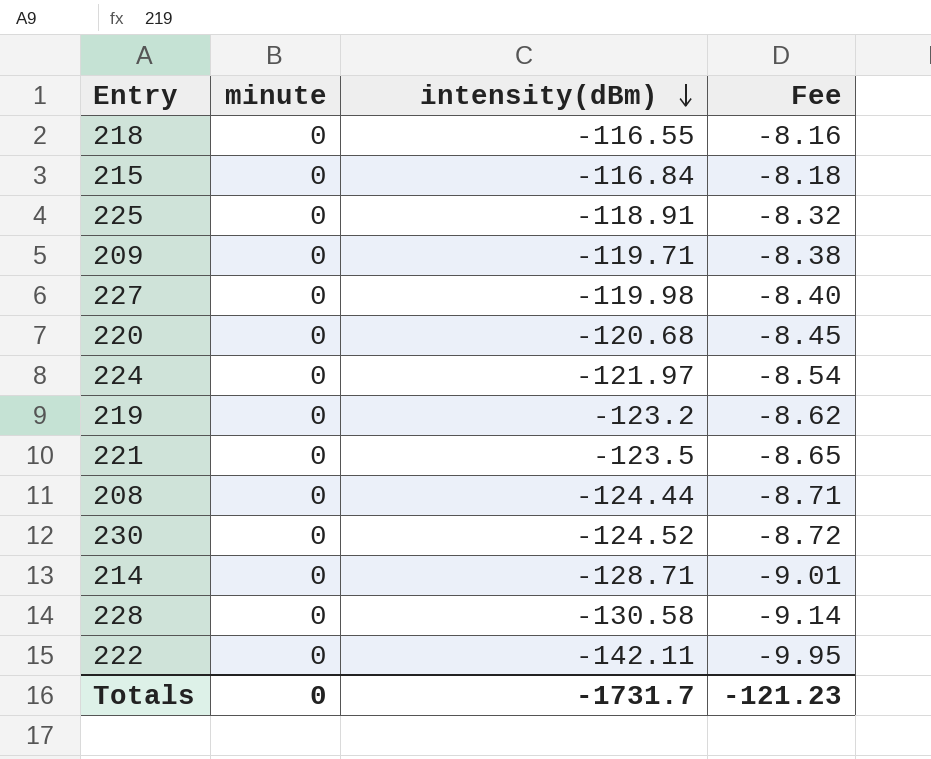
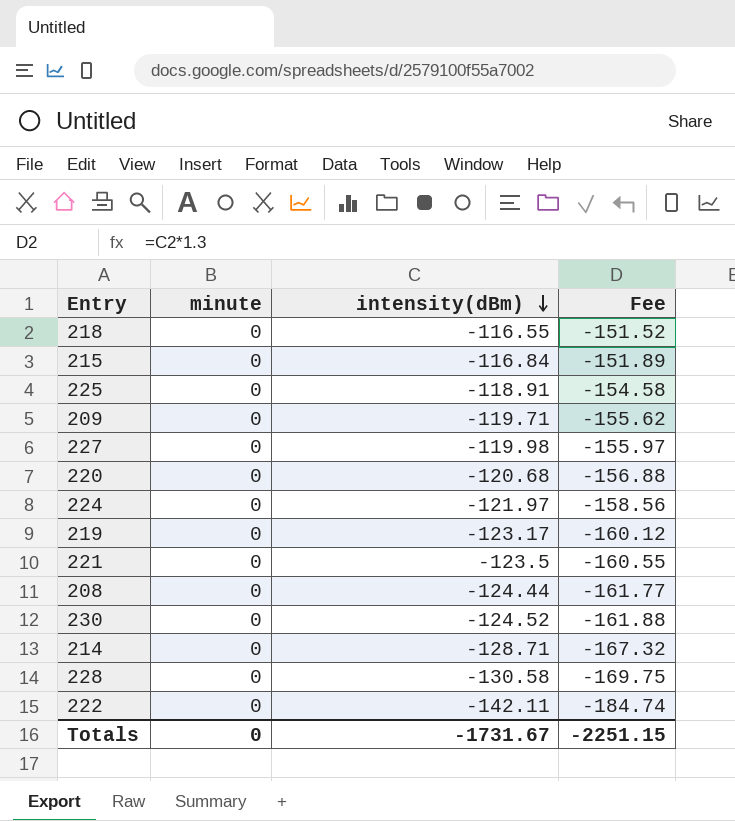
column Fee | formula: [intensity(dBm)] * 0.07 -> [intensity(dBm)] * 1.3
219 | intensity(dBm): -123.2 -> -123.17
Totals | intensity(dBm): -1731.7 -> -1731.67
Totals | Fee: -121.23 -> -2251.15

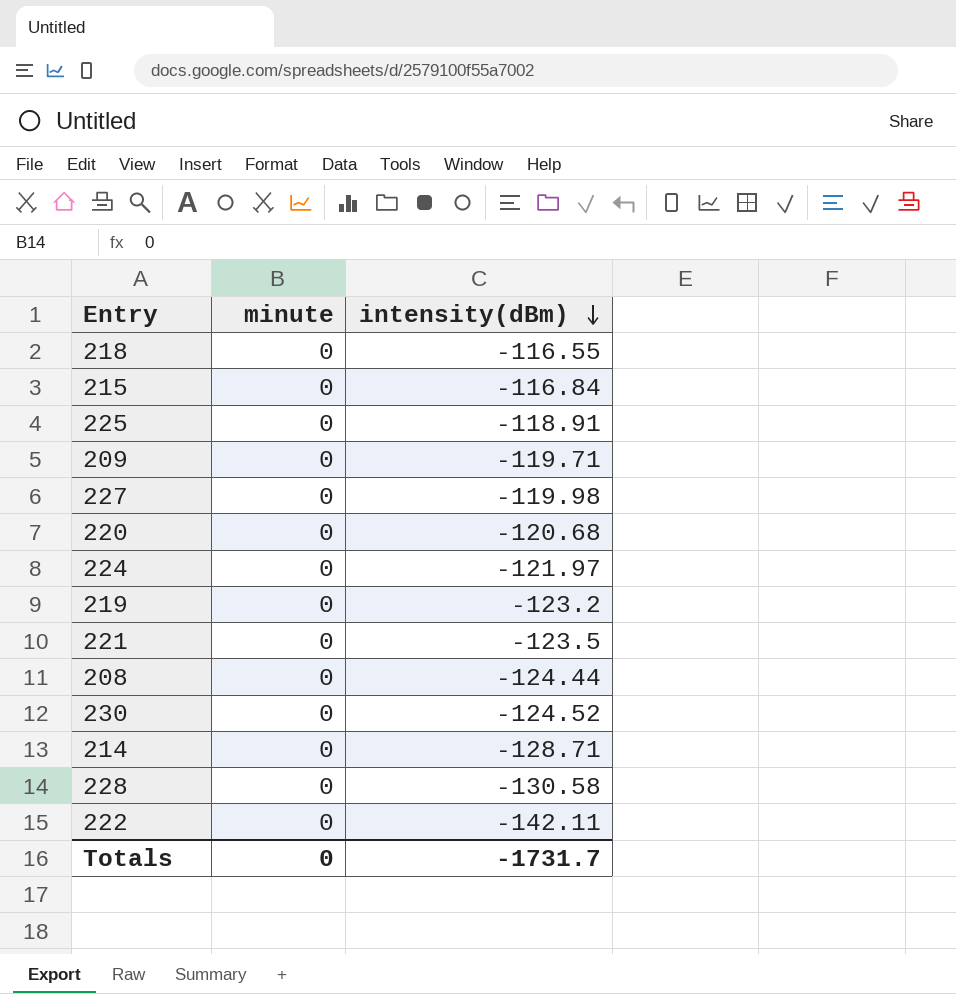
column Fee | formula: [intensity(dBm)] * 1.3 -> none
219 | intensity(dBm): -123.17 -> -123.2
Totals | intensity(dBm): -1731.67 -> -1731.7

